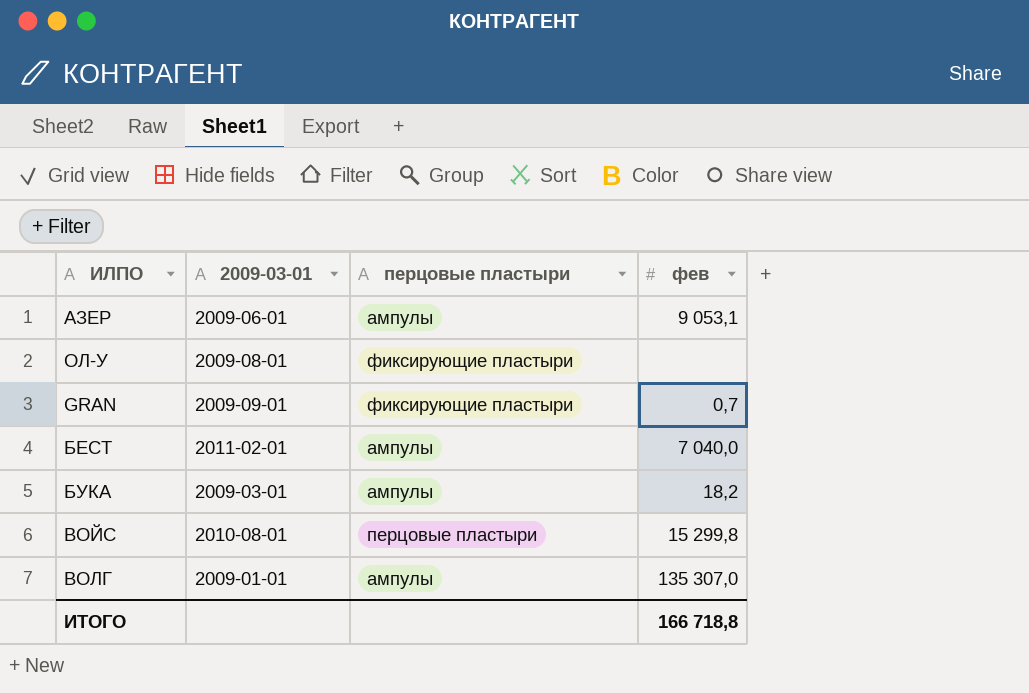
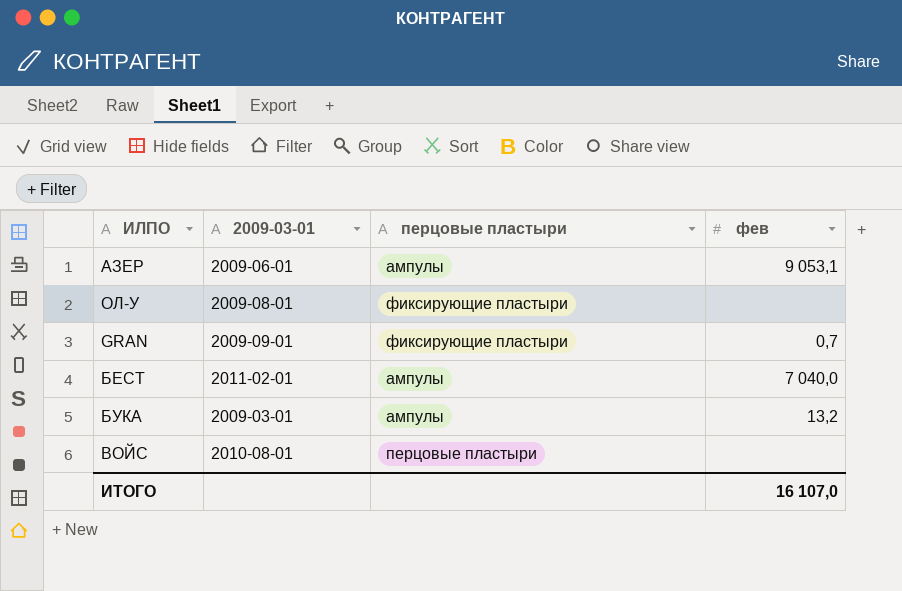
row ВОЛГ: 2009-01-01 | ампулы | 135 307,0 -> none
БУКА | фев: 18,2 -> 13,2
ВОЙС | фев: 15 299,8 -> none
ИТОГО | фев: 166 718,8 -> 16 107,0

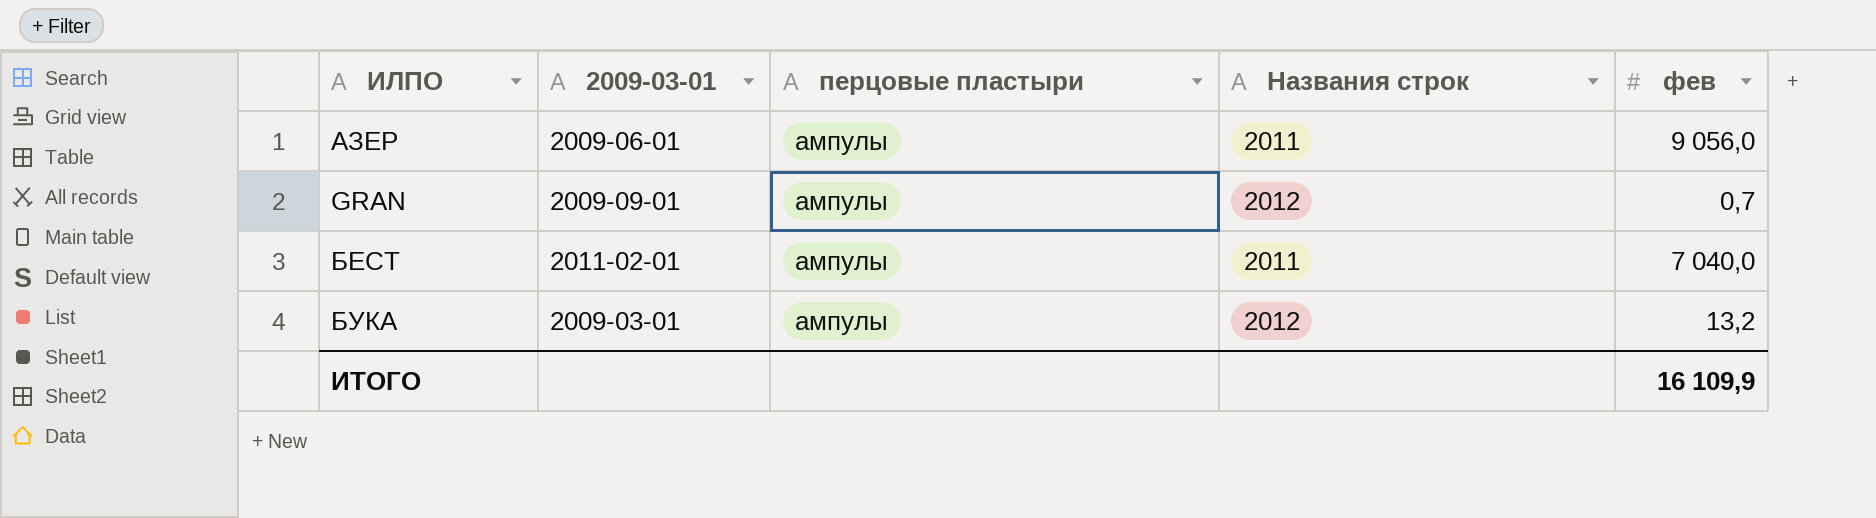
column Названия строк | position: none -> 4
row ОЛ-У: 2009-08-01 | фиксирующие пластыри | none -> none
row ВОЙС: 2010-08-01 | перцовые пластыри | none -> none
АЗЕР | фев: 9 053,1 -> 9 056,0
GRAN | перцовые пластыри: фиксирующие пластыри -> ампулы
ИТОГО | фев: 16 107,0 -> 16 109,9

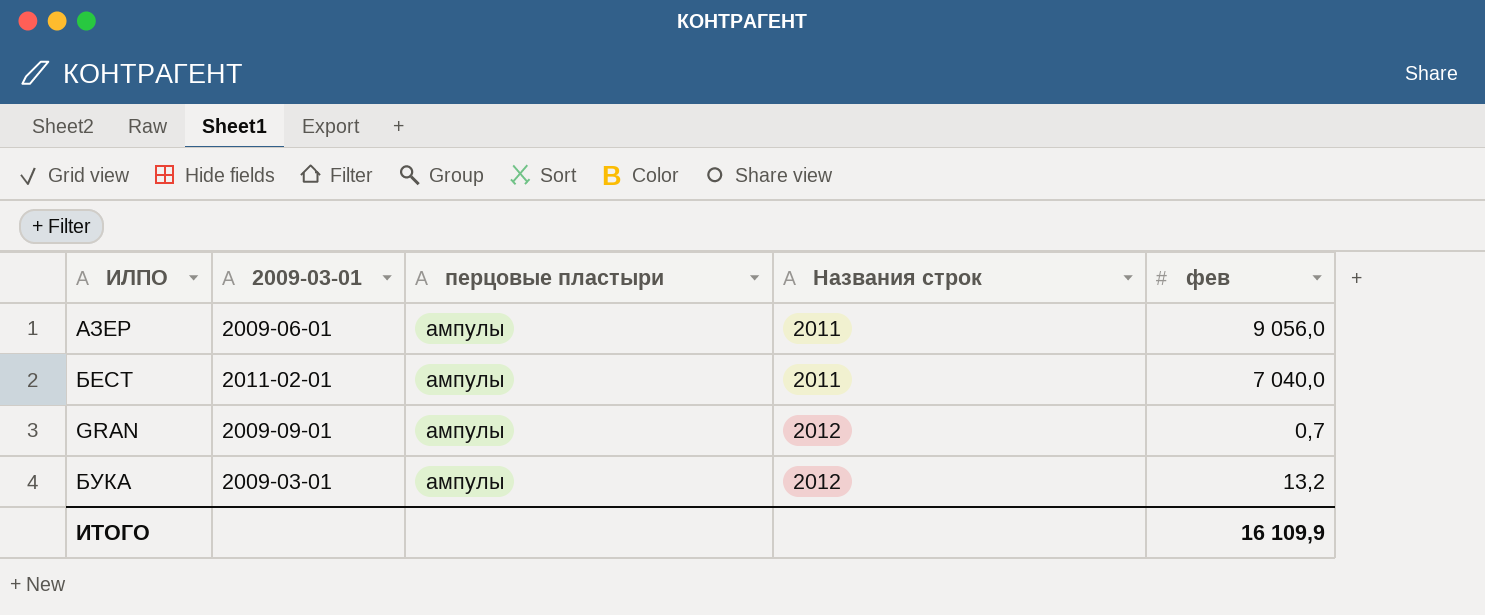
row order: none -> Названия строк ascending

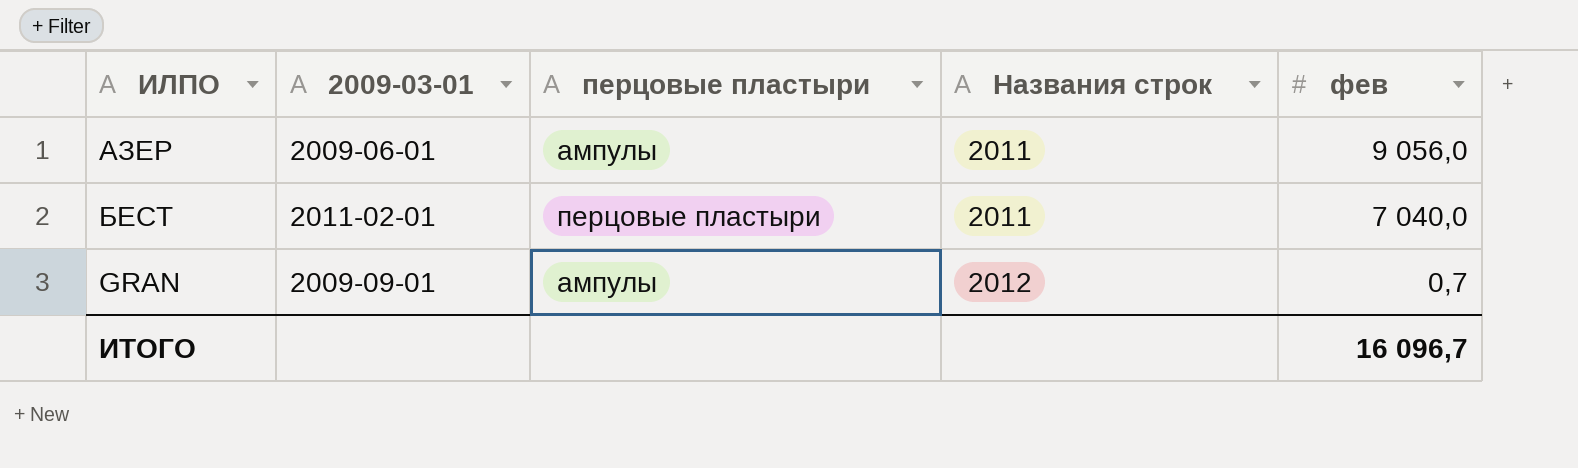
row БУКА: 2009-03-01 | ампулы | 2012 | 13,2 -> none
БЕСТ | перцовые пластыри: ампулы -> перцовые пластыри
ИТОГО | фев: 16 109,9 -> 16 096,7

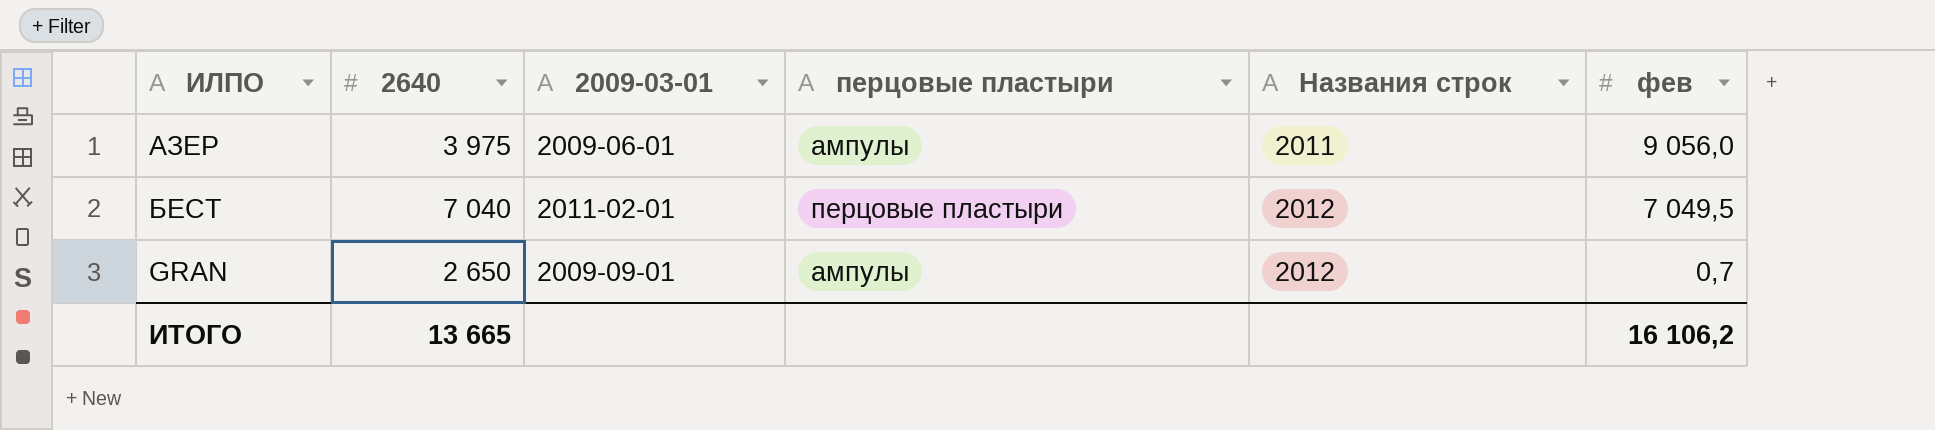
column 2640 | position: none -> 2
БЕСТ | Названия строк: 2011 -> 2012
БЕСТ | фев: 7 040,0 -> 7 049,5
ИТОГО | фев: 16 096,7 -> 16 106,2

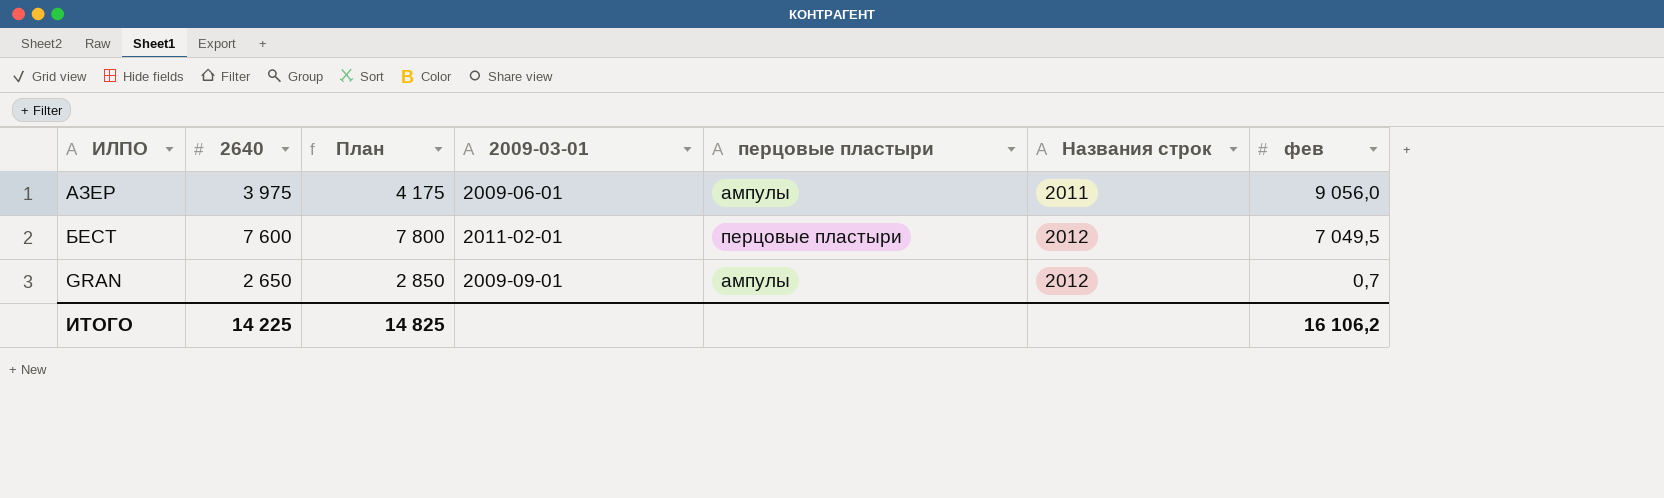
column План | formula: none -> [2640] + 200
БЕСТ | 2640: 7 040 -> 7 600
ИТОГО | 2640: 13 665 -> 14 225

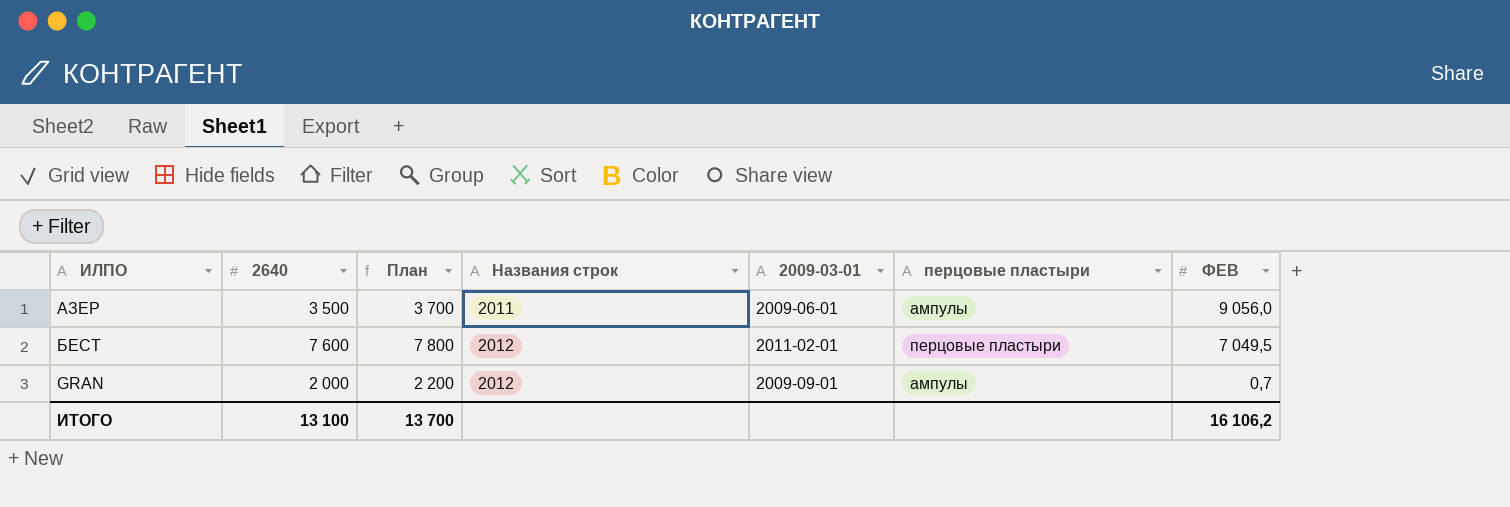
column Названия строк | position: 6 -> 4
column name: фев -> ФЕВ
АЗЕР | 2640: 3 975 -> 3 500
АЗЕР | План: 4 175 -> 3 700
GRAN | 2640: 2 650 -> 2 000
GRAN | План: 2 850 -> 2 200
ИТОГО | 2640: 14 225 -> 13 100
ИТОГО | План: 14 825 -> 13 700

